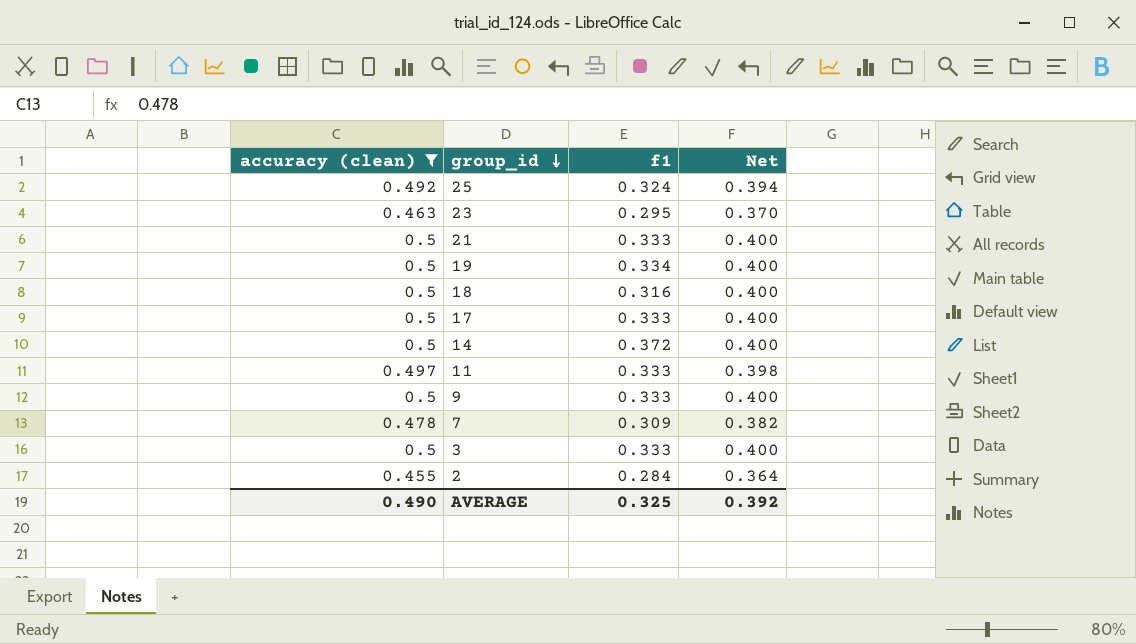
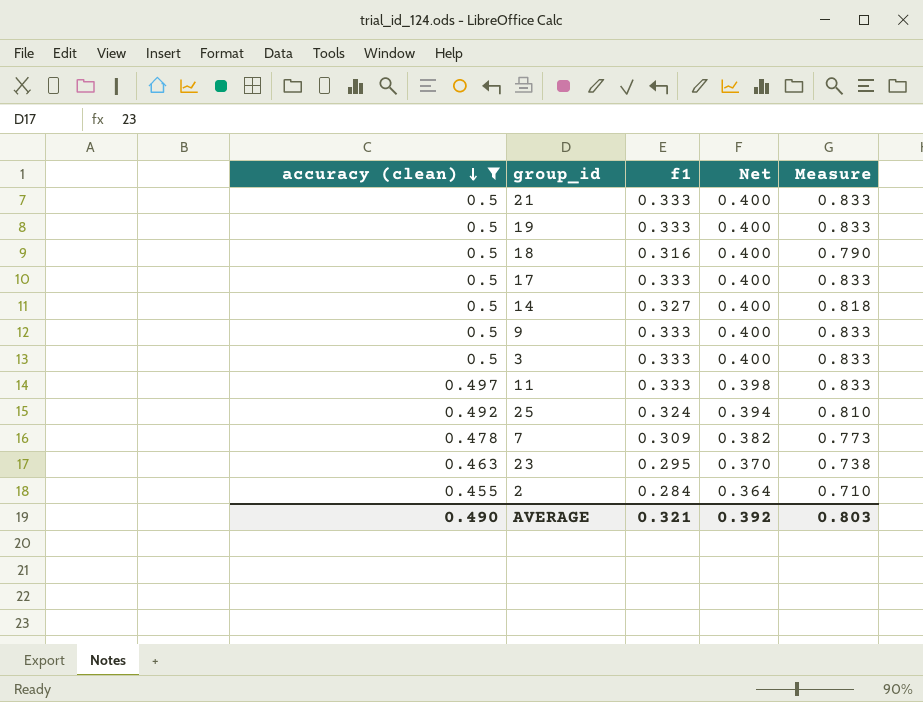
row order: group_id descending -> accuracy (clean) descending
column Measure | formula: none -> [f1] * 2.5
19 | f1: 0.334 -> 0.333
14 | f1: 0.372 -> 0.327
AVERAGE | f1: 0.325 -> 0.321

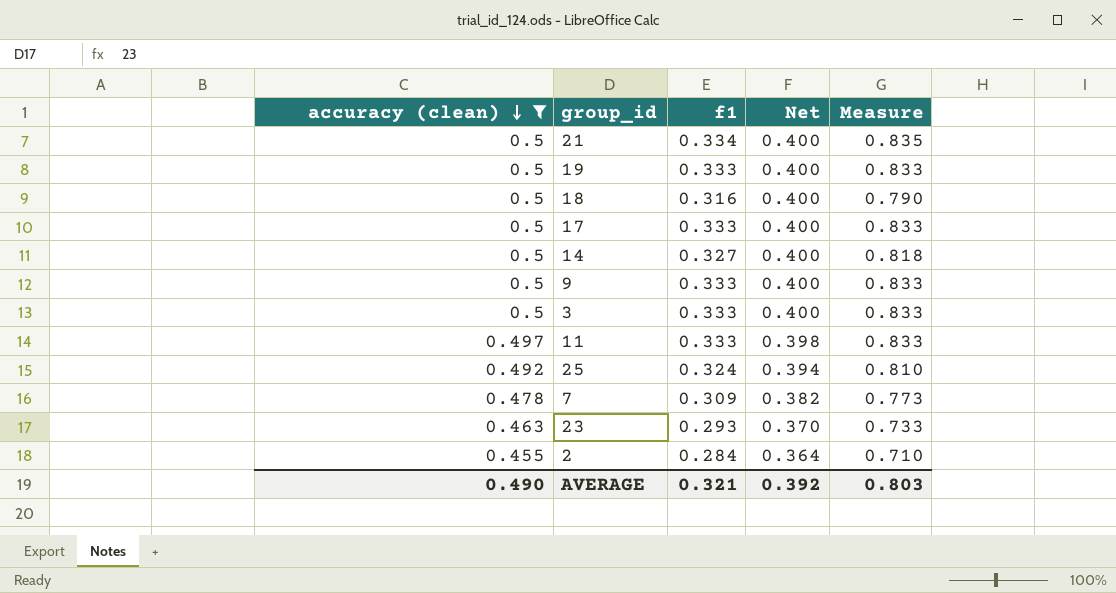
21 | f1: 0.333 -> 0.334
21 | Measure: 0.833 -> 0.835
23 | f1: 0.295 -> 0.293
23 | Measure: 0.738 -> 0.733

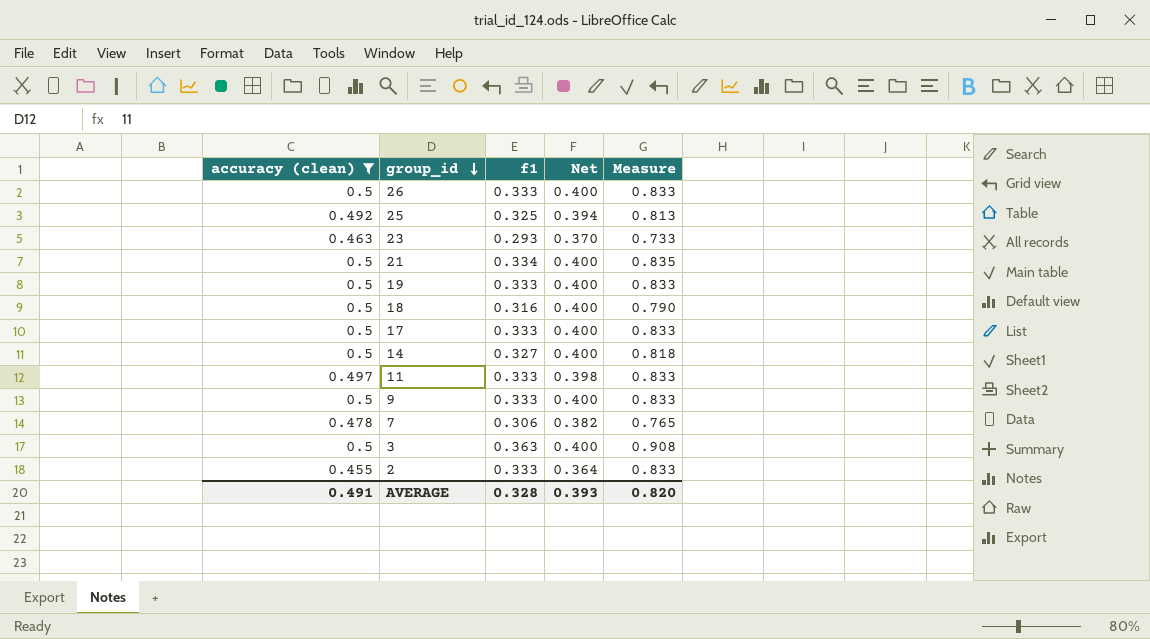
row order: accuracy (clean) descending -> group_id descending
row 26: none -> 0.5 | 0.333 | 0.400 | 0.833
25 | f1: 0.324 -> 0.325
25 | Measure: 0.810 -> 0.813
7 | f1: 0.309 -> 0.306
7 | Measure: 0.773 -> 0.765
3 | f1: 0.333 -> 0.363
3 | Measure: 0.833 -> 0.908
2 | f1: 0.284 -> 0.333
2 | Measure: 0.710 -> 0.833
AVERAGE | accuracy (clean): 0.490 -> 0.491
AVERAGE | f1: 0.321 -> 0.328
AVERAGE | Net: 0.392 -> 0.393
AVERAGE | Measure: 0.803 -> 0.820

